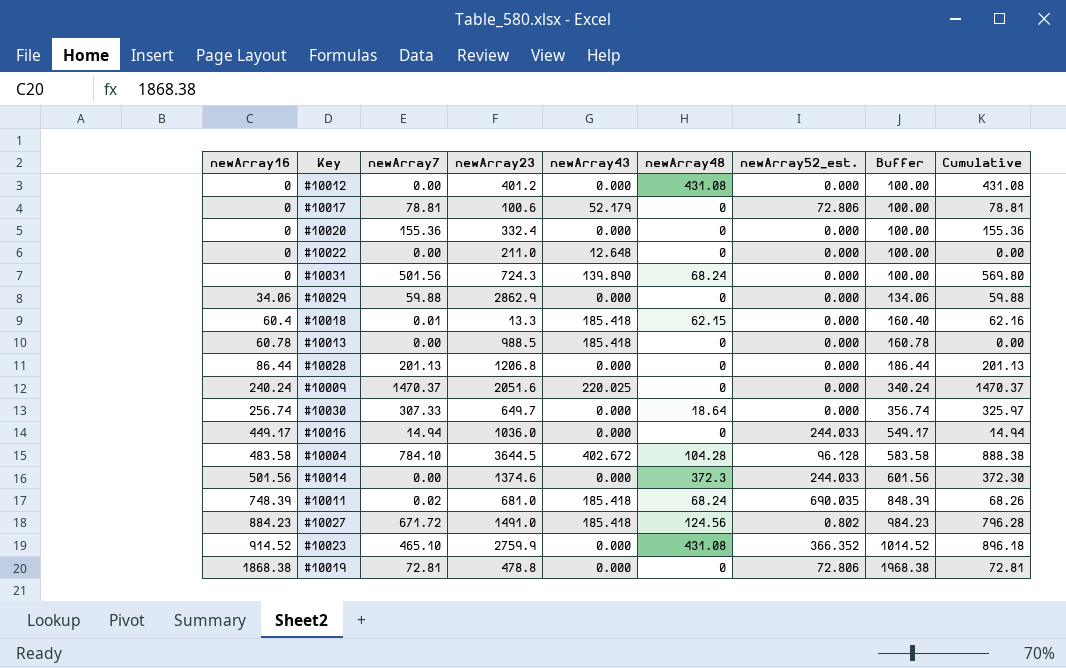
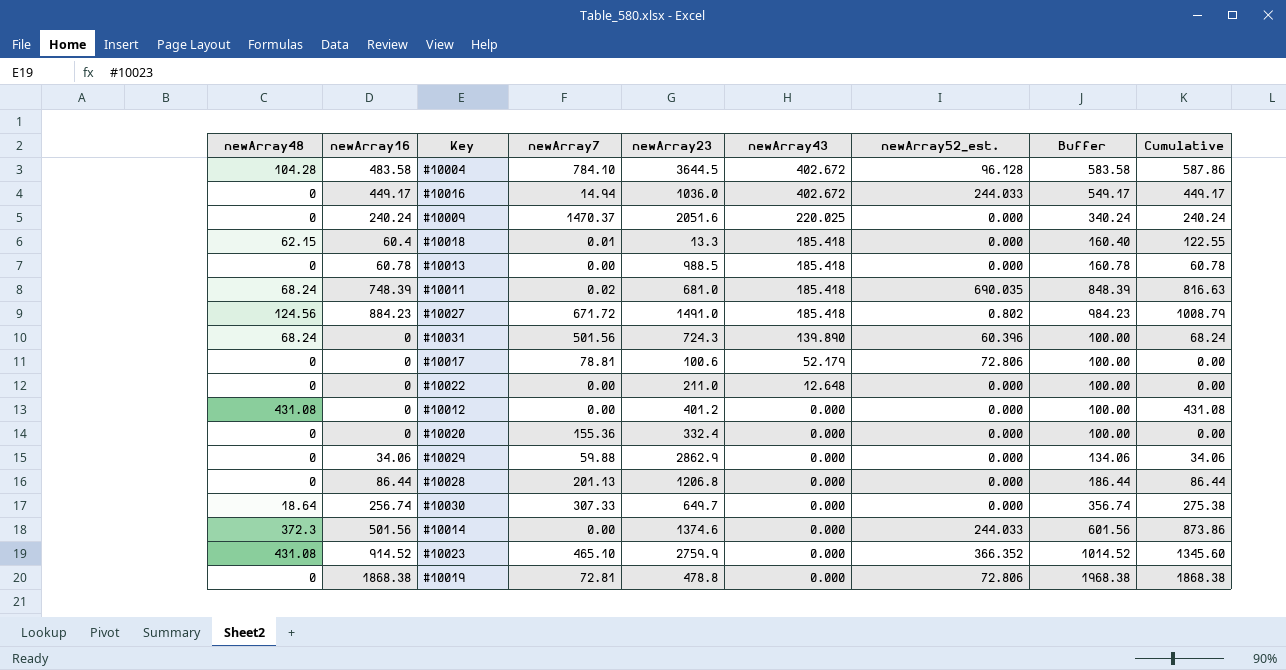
row order: newArray16 ascending -> newArray43 descending
column newArray48 | position: 6 -> 1
column Cumulative | formula: [newArray7] + [newArray48] -> [newArray48] + [newArray16]
#10016 | newArray43: 0.000 -> 402.672
#10031 | newArray52_est.: 0.000 -> 60.396

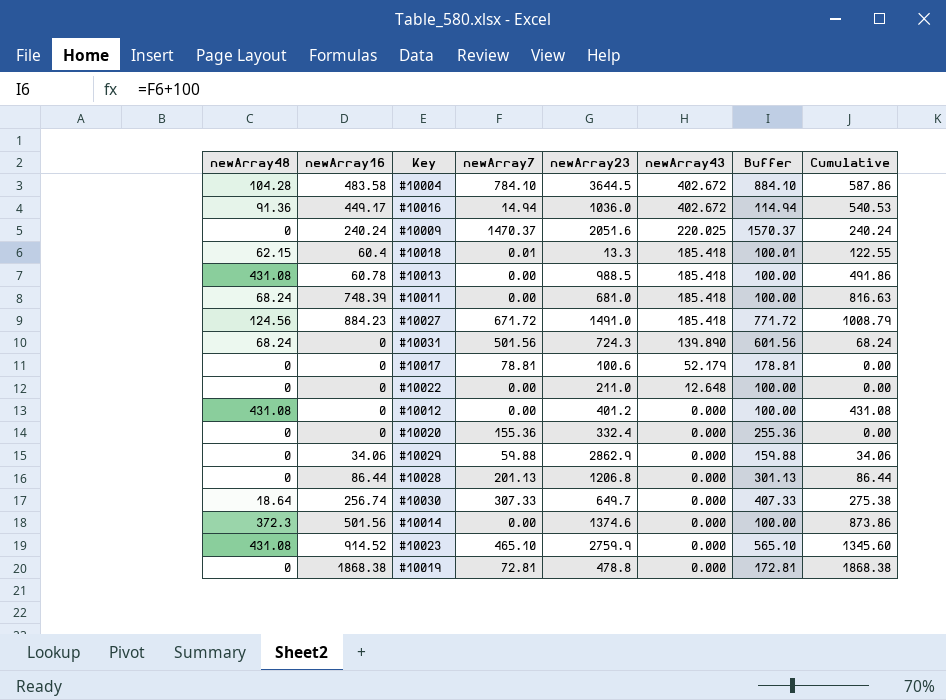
column newArray52_est. | position: 7 -> none
column Buffer | formula: [newArray16] + 100 -> [newArray7] + 100
#10016 | newArray48: 0 -> 91.36
#10016 | Cumulative: 449.17 -> 540.53
#10013 | newArray48: 0 -> 431.08
#10013 | Cumulative: 60.78 -> 491.86
#10011 | newArray7: 0.02 -> 0.00

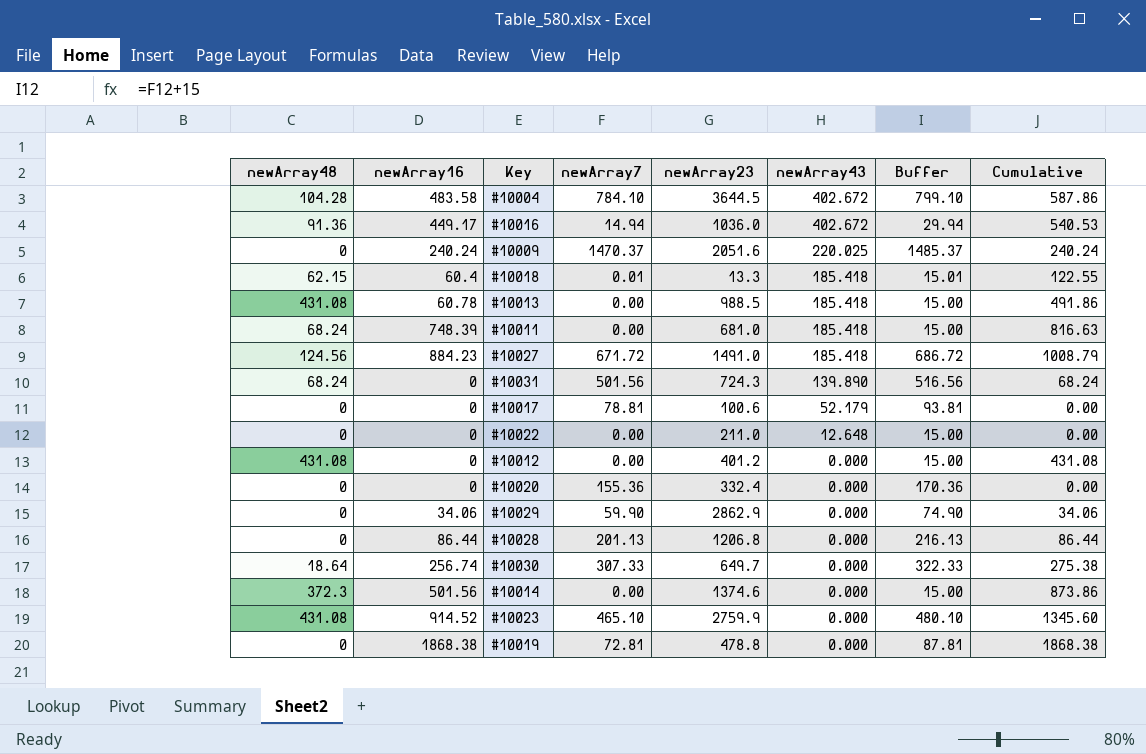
column Buffer | formula: [newArray7] + 100 -> [newArray7] + 15
#10029 | newArray7: 59.88 -> 59.90

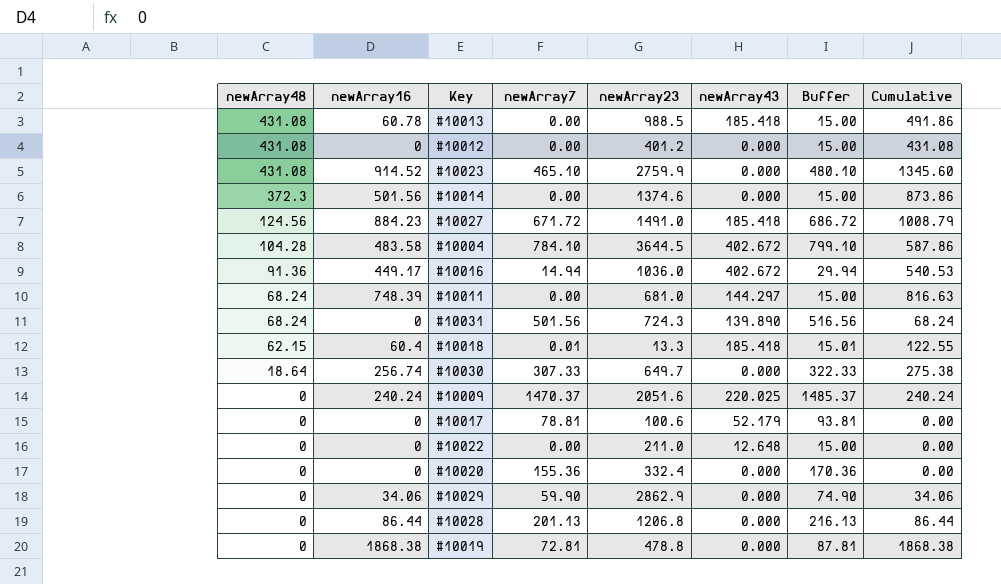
row order: newArray43 descending -> newArray48 descending
#10011 | newArray43: 185.418 -> 144.297

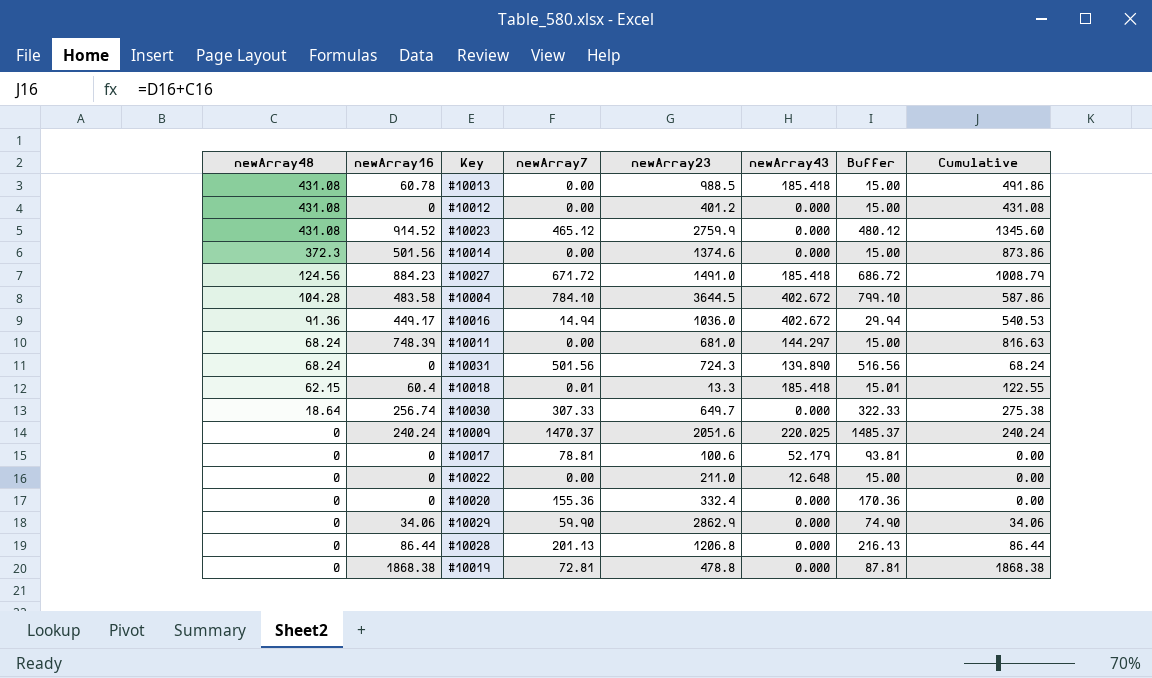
#10023 | newArray7: 465.10 -> 465.12
#10023 | Buffer: 480.10 -> 480.12

